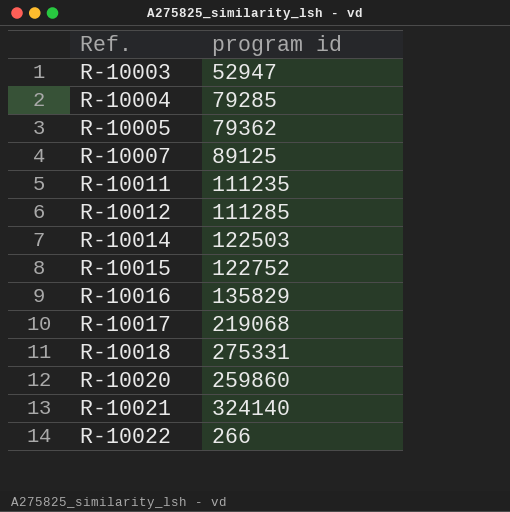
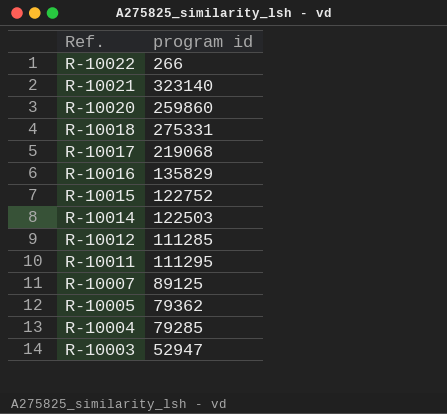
row order: Ref. ascending -> Ref. descending
R-10021 | program id: 324140 -> 323140
R-10011 | program id: 111235 -> 111295

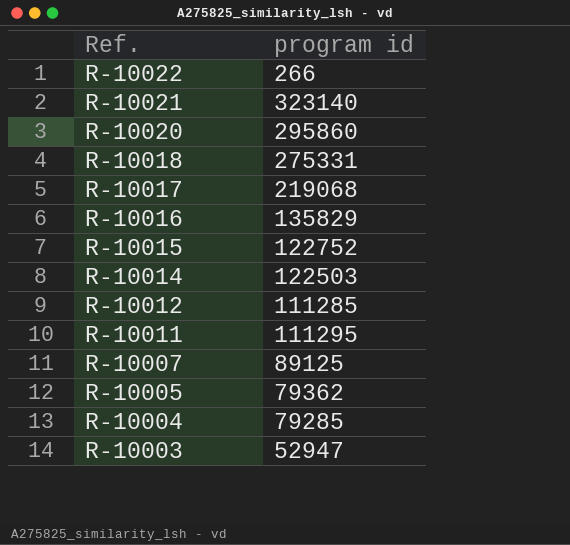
R-10020 | program id: 259860 -> 295860

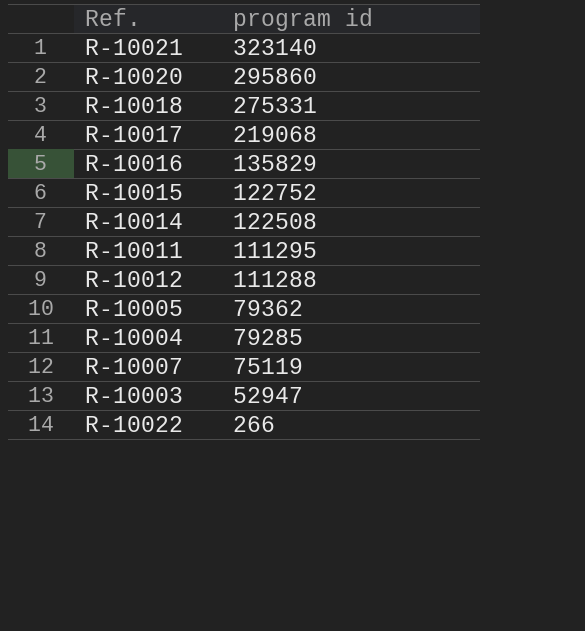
row order: Ref. descending -> program id descending
R-10014 | program id: 122503 -> 122508
R-10012 | program id: 111285 -> 111288
R-10007 | program id: 89125 -> 75119

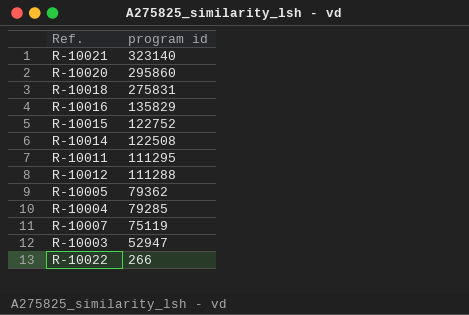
row R-10017: 219068 -> none
R-10018 | program id: 275331 -> 275831

